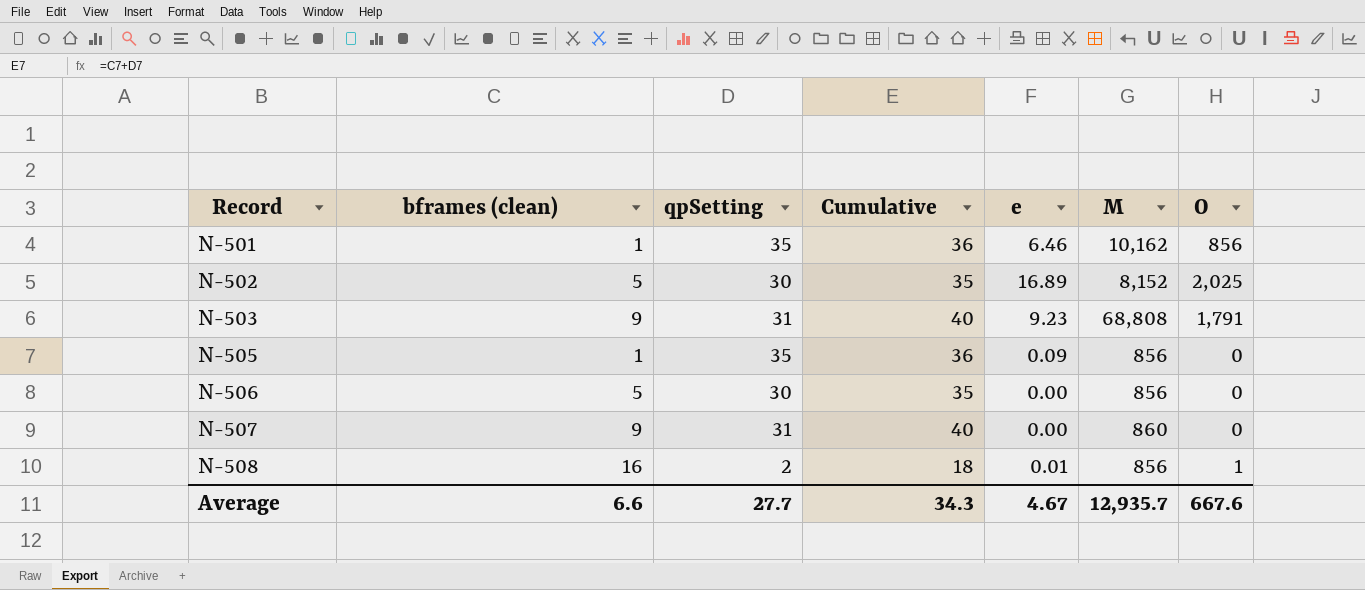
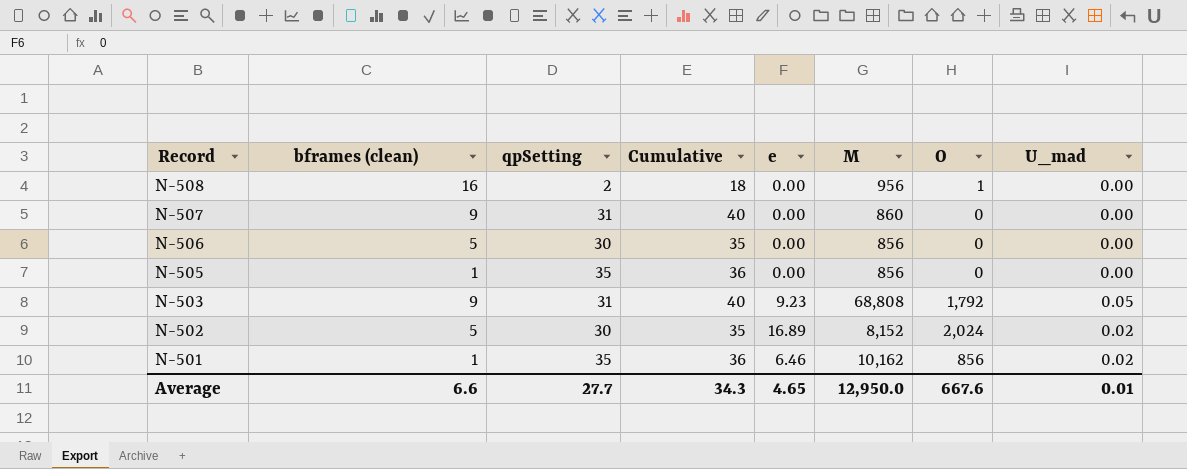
row order: Record ascending -> Record descending
column U_mad | position: none -> 8
N-508 | e: 0.01 -> 0.00
N-508 | M: 856 -> 956
N-505 | e: 0.09 -> 0.00
N-503 | O: 1,791 -> 1,792
N-502 | O: 2,025 -> 2,024
Average | e: 4.67 -> 4.65
Average | M: 12,935.7 -> 12,950.0

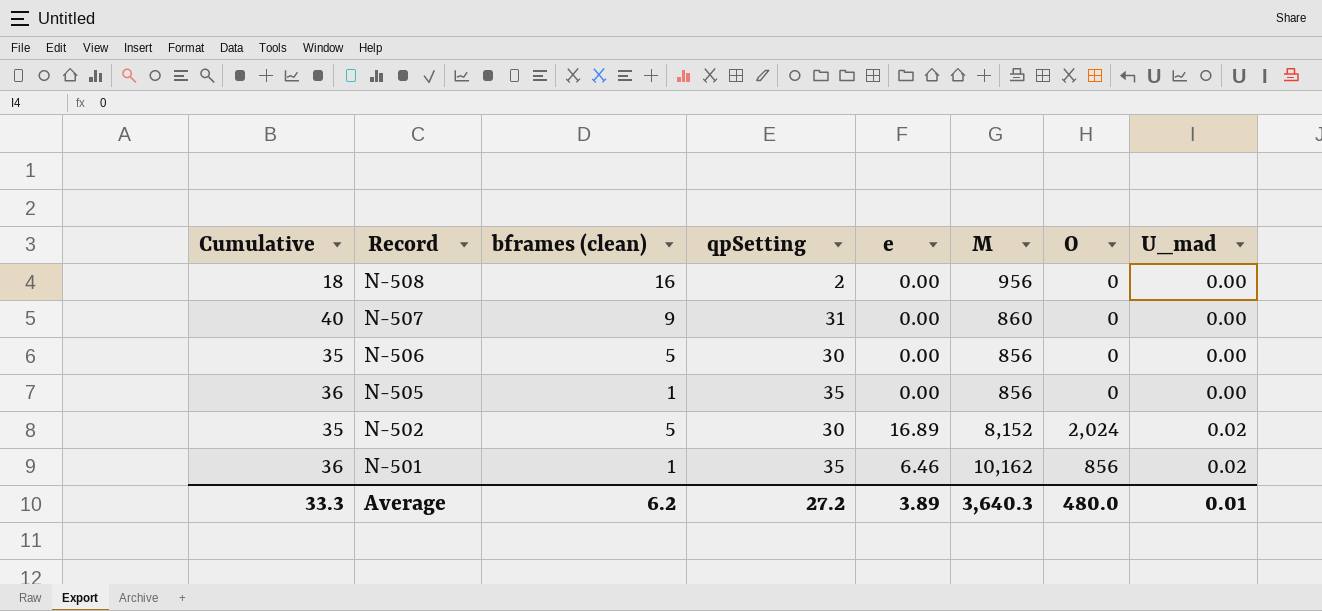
column Cumulative | position: 4 -> 1
row N-503: 9 | 31 | 40 | 9.23 | 68,808 | 1,792 | 0.05 -> none
N-508 | O: 1 -> 0
Average | Cumulative: 34.3 -> 33.3
Average | bframes (clean): 6.6 -> 6.2
Average | qpSetting: 27.7 -> 27.2
Average | e: 4.65 -> 3.89
Average | M: 12,950.0 -> 3,640.3
Average | O: 667.6 -> 480.0

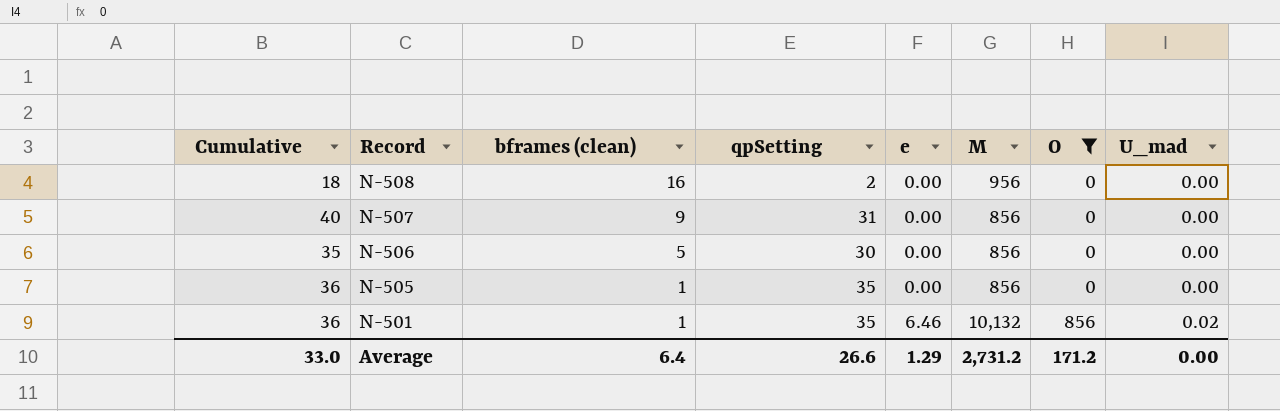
filter: none -> O != 2,024
N-507 | M: 860 -> 856
N-501 | M: 10,162 -> 10,132
Average | Cumulative: 33.3 -> 33.0
Average | bframes (clean): 6.2 -> 6.4
Average | qpSetting: 27.2 -> 26.6
Average | e: 3.89 -> 1.29
Average | M: 3,640.3 -> 2,731.2
Average | O: 480.0 -> 171.2
Average | U_mad: 0.01 -> 0.00

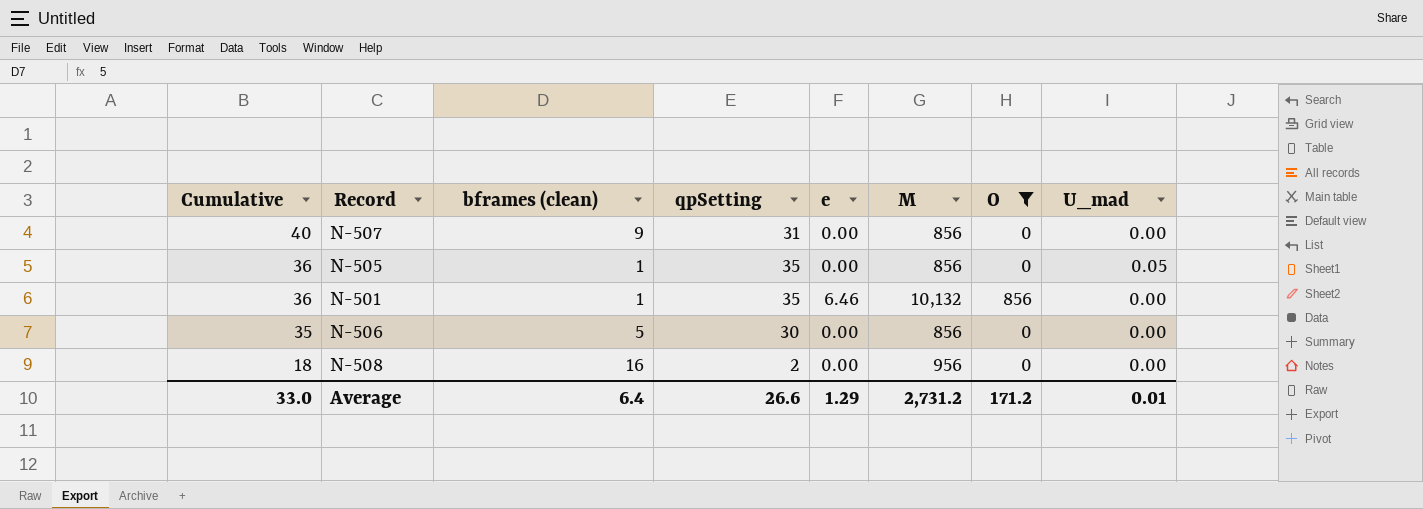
row order: Record descending -> Cumulative descending
N-505 | U_mad: 0.00 -> 0.05
N-501 | U_mad: 0.02 -> 0.00
Average | U_mad: 0.00 -> 0.01

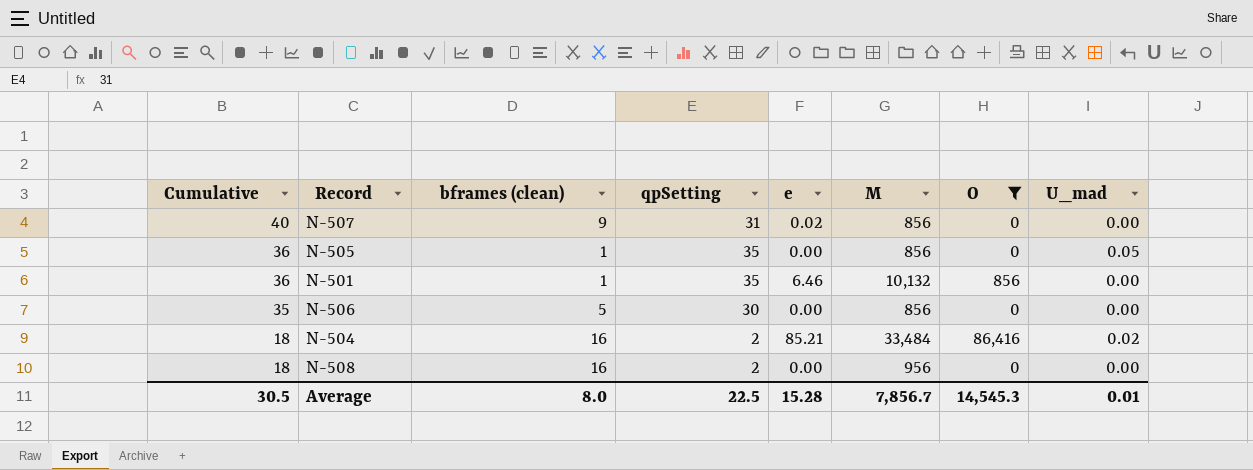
N-507 | e: 0.00 -> 0.02
row N-504: none -> 18 | 16 | 2 | 85.21 | 33,484 | 86,416 | 0.02
Average | Cumulative: 33.0 -> 30.5
Average | bframes (clean): 6.4 -> 8.0
Average | qpSetting: 26.6 -> 22.5
Average | e: 1.29 -> 15.28
Average | M: 2,731.2 -> 7,856.7
Average | O: 171.2 -> 14,545.3

